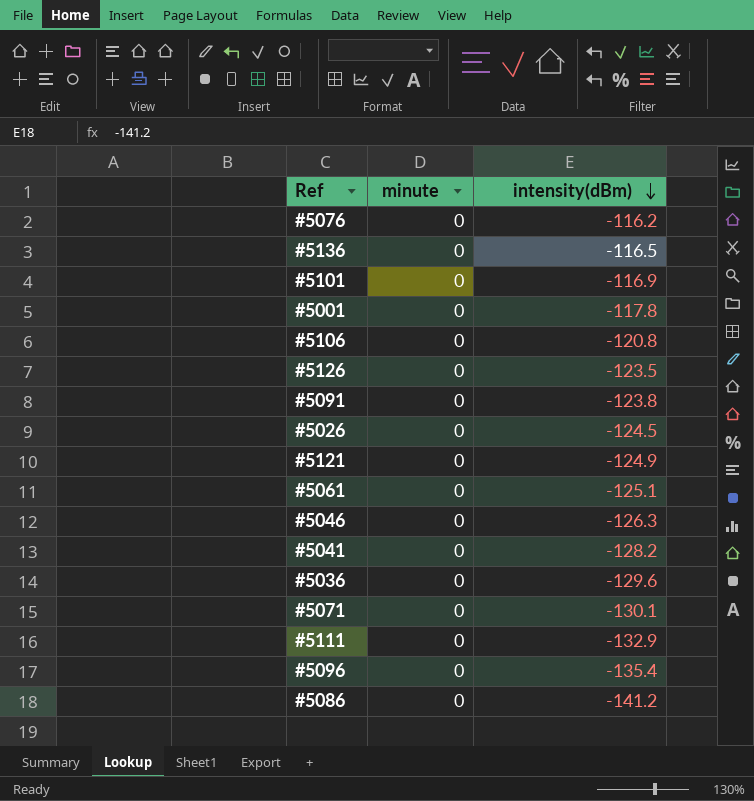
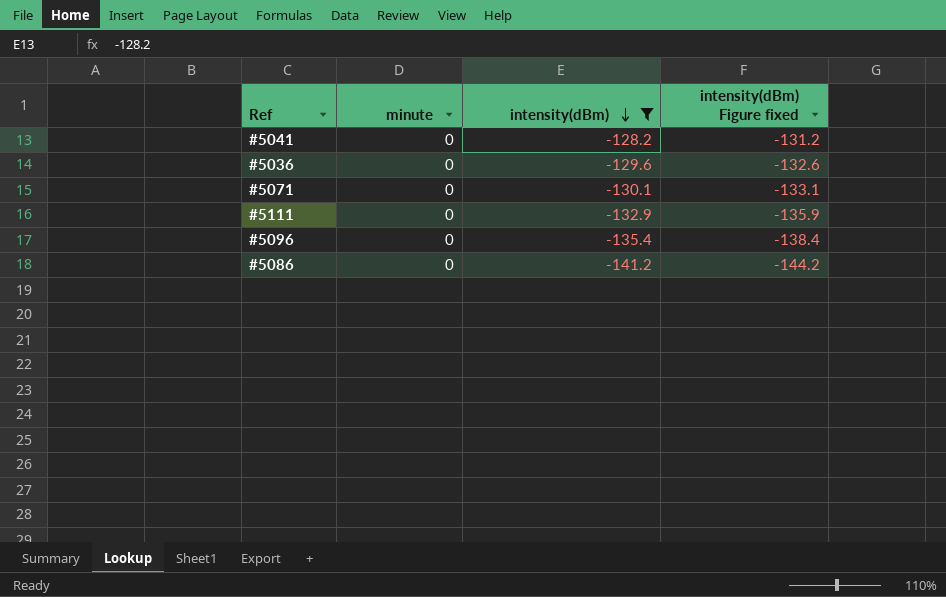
filter: none -> intensity(dBm) <= -128.2
column intensity(dBm) Figure fixed | formula: none -> [intensity(dBm)] - 3

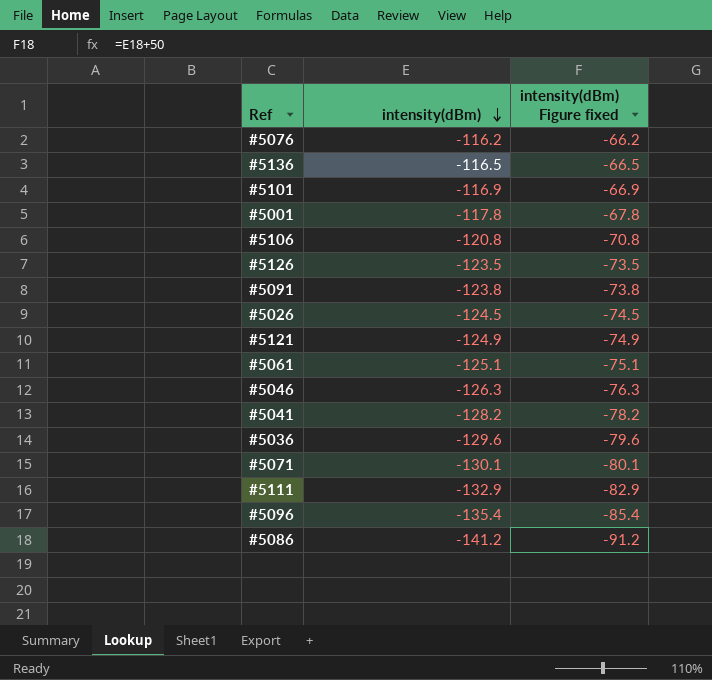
filter: intensity(dBm) <= -128.2 -> none
column minute | position: 2 -> none
column intensity(dBm) Figure fixed | formula: [intensity(dBm)] - 3 -> [intensity(dBm)] + 50

